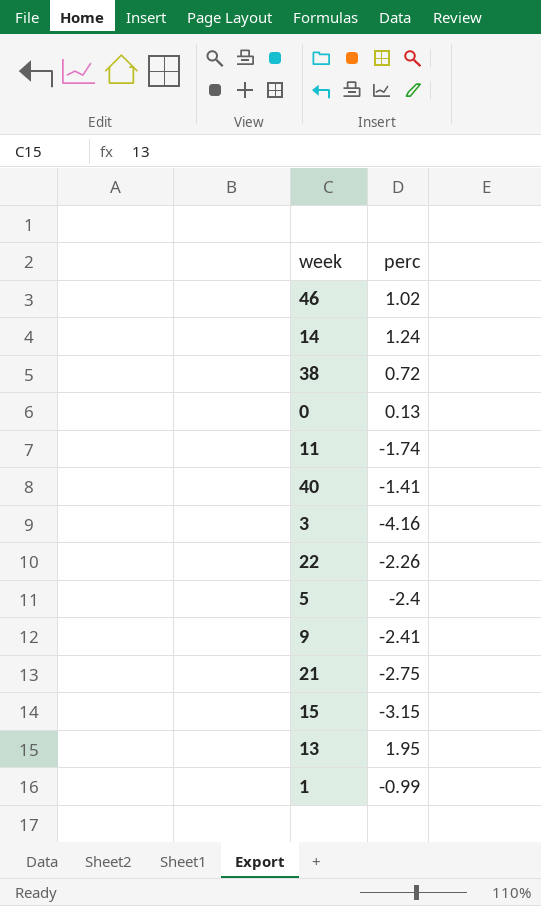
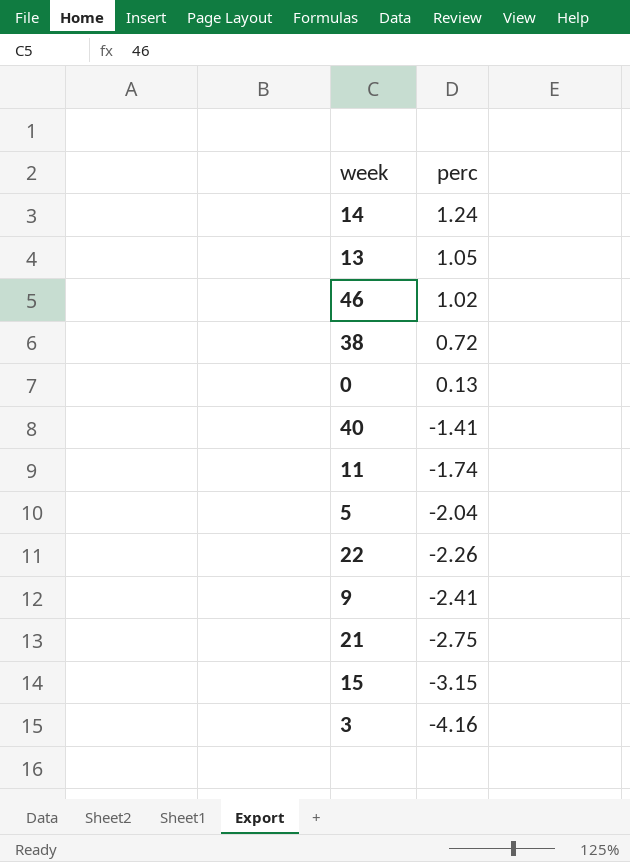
row order: none -> perc descending
row 1: -0.99 -> none
13 | perc: 1.95 -> 1.05
5 | perc: -2.4 -> -2.04

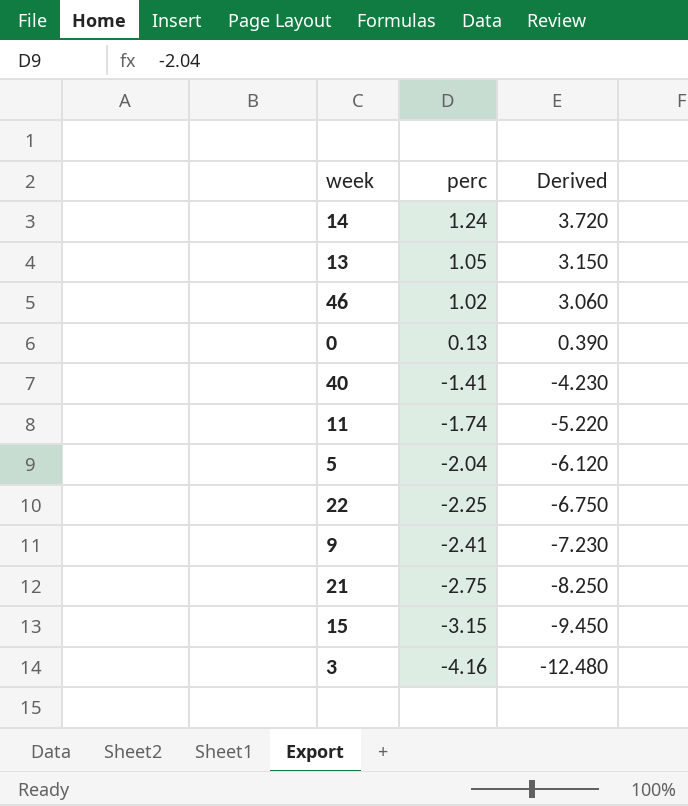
column Derived | formula: none -> [perc] * 3
row 38: 0.72 -> none
22 | perc: -2.26 -> -2.25

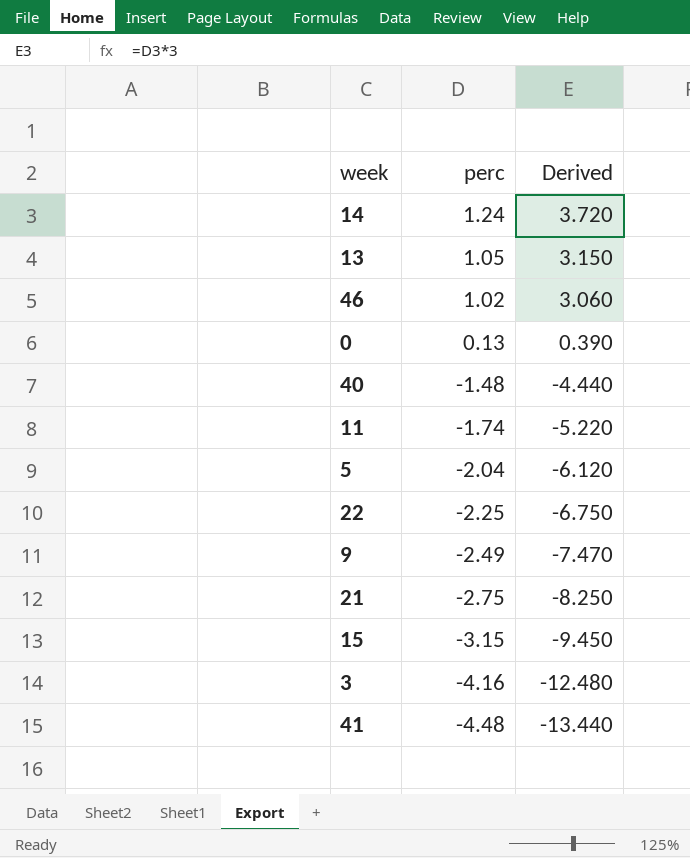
40 | perc: -1.41 -> -1.48
40 | Derived: -4.230 -> -4.440
9 | perc: -2.41 -> -2.49
9 | Derived: -7.230 -> -7.470
row 41: none -> -4.48 | -13.440

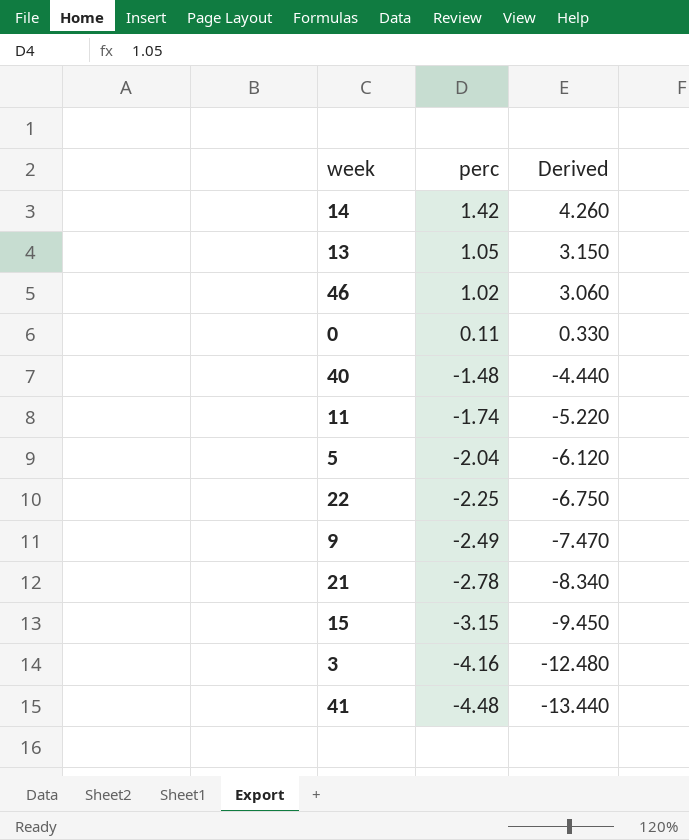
14 | perc: 1.24 -> 1.42
14 | Derived: 3.720 -> 4.260
0 | perc: 0.13 -> 0.11
0 | Derived: 0.390 -> 0.330
21 | perc: -2.75 -> -2.78
21 | Derived: -8.250 -> -8.340

